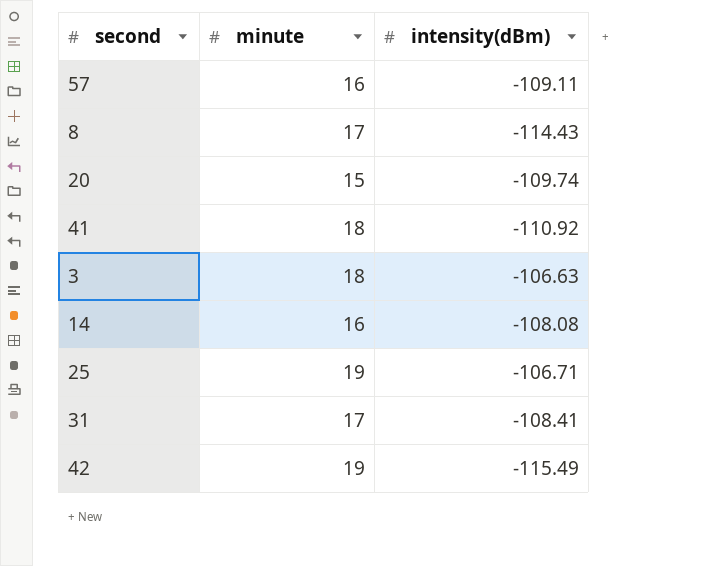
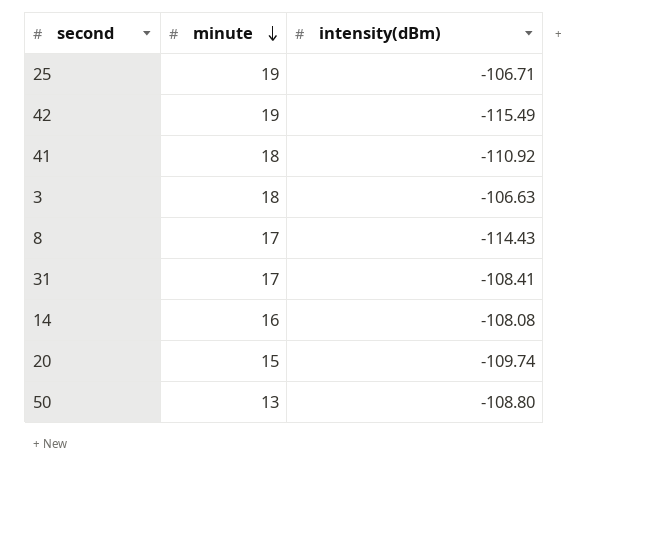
row order: none -> minute descending
row 57: 16 | -109.11 -> none
row 50: none -> 13 | -108.80

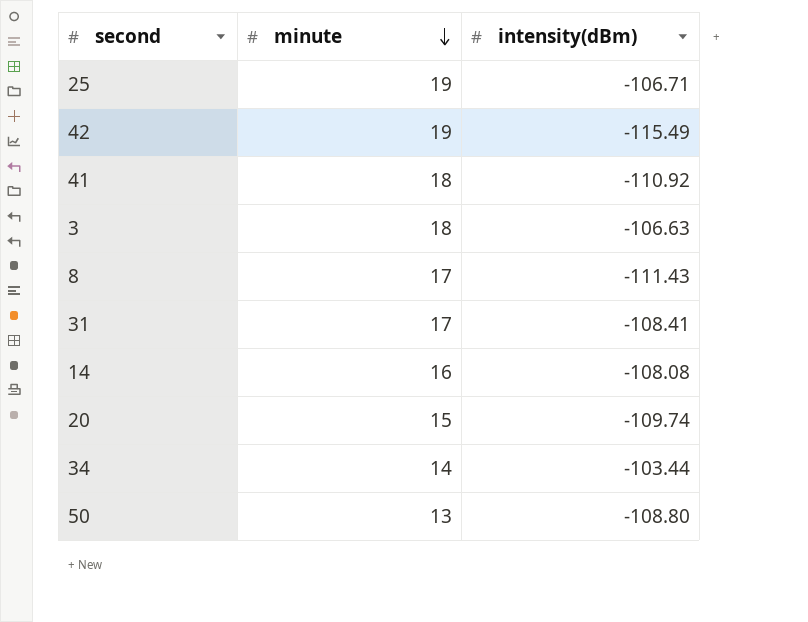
8 | intensity(dBm): -114.43 -> -111.43
row 34: none -> 14 | -103.44

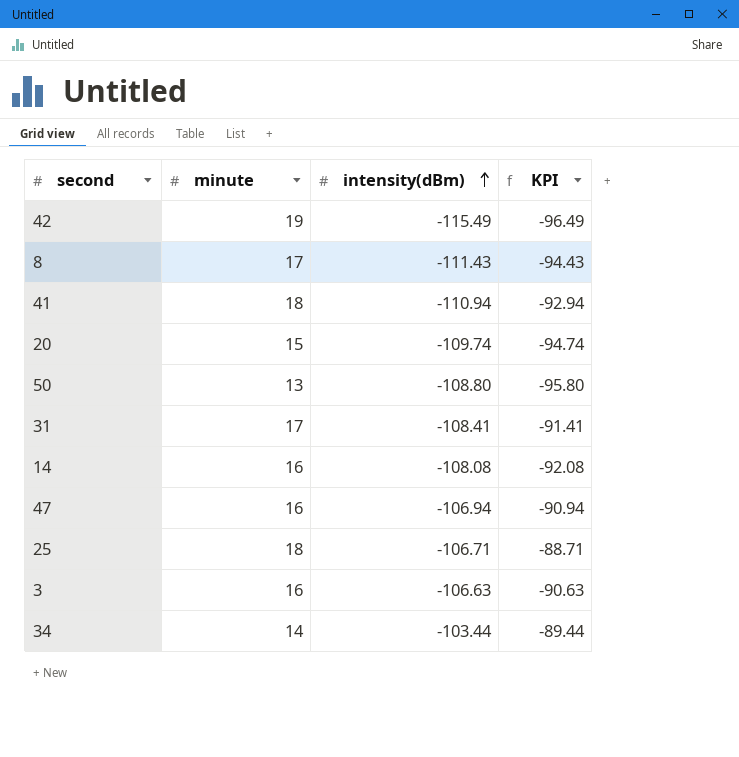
row order: minute descending -> intensity(dBm) ascending
column KPI | formula: none -> [minute] + [intensity(dBm)]
41 | intensity(dBm): -110.92 -> -110.94
row 47: none -> 16 | -106.94 | -90.94
25 | minute: 19 -> 18
3 | minute: 18 -> 16

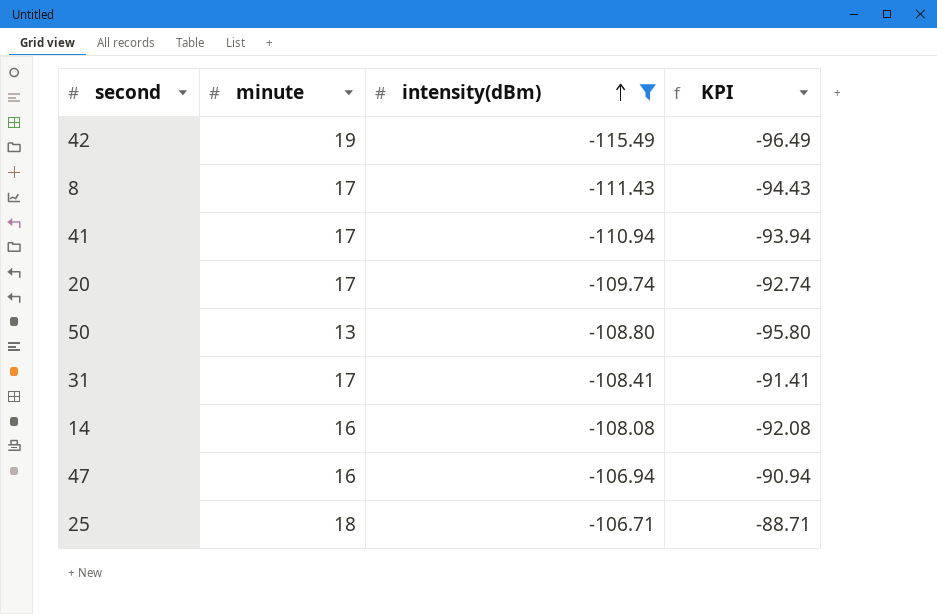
filter: none -> intensity(dBm) <= -106.71
41 | minute: 18 -> 17
41 | KPI: -92.94 -> -93.94
20 | minute: 15 -> 17
20 | KPI: -94.74 -> -92.74

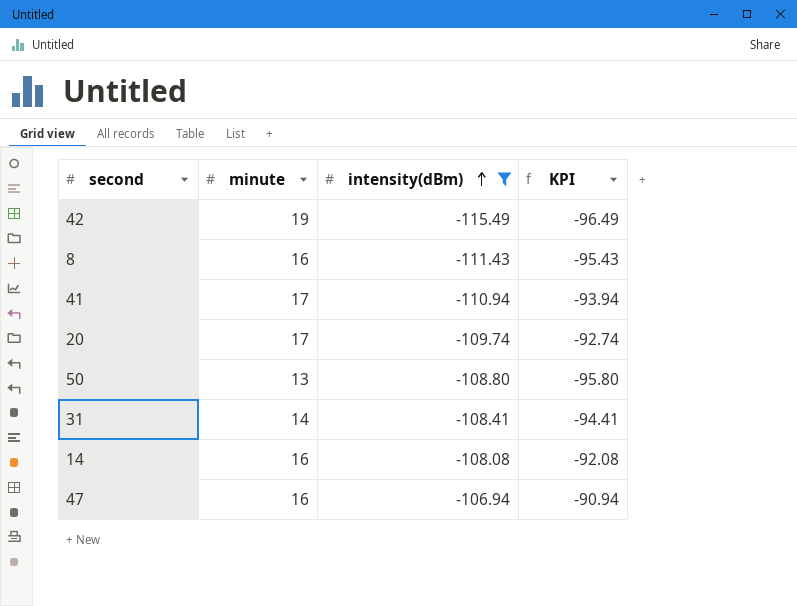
row 25: 18 | -106.71 | -88.71 -> none
8 | minute: 17 -> 16
8 | KPI: -94.43 -> -95.43
31 | minute: 17 -> 14
31 | KPI: -91.41 -> -94.41

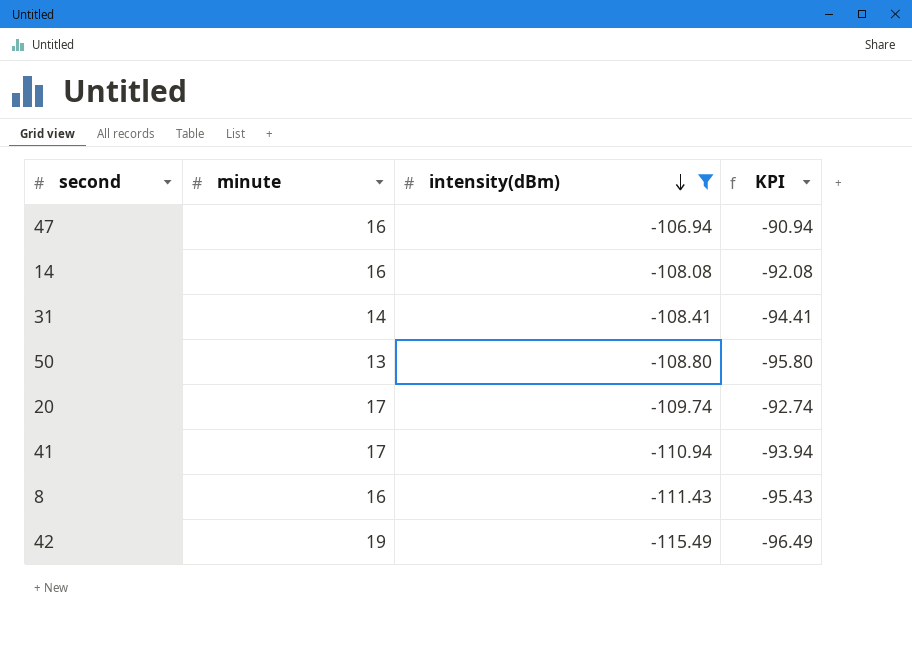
row order: intensity(dBm) ascending -> intensity(dBm) descending

